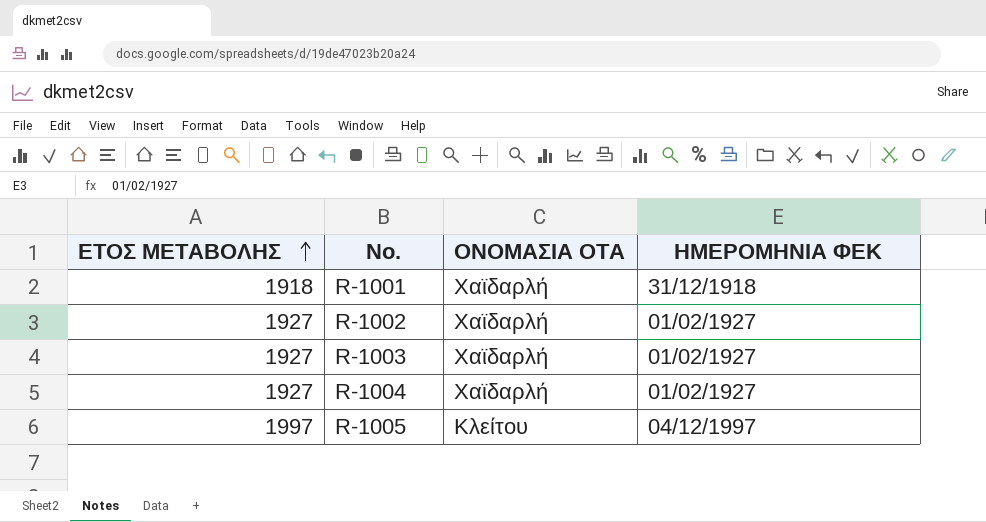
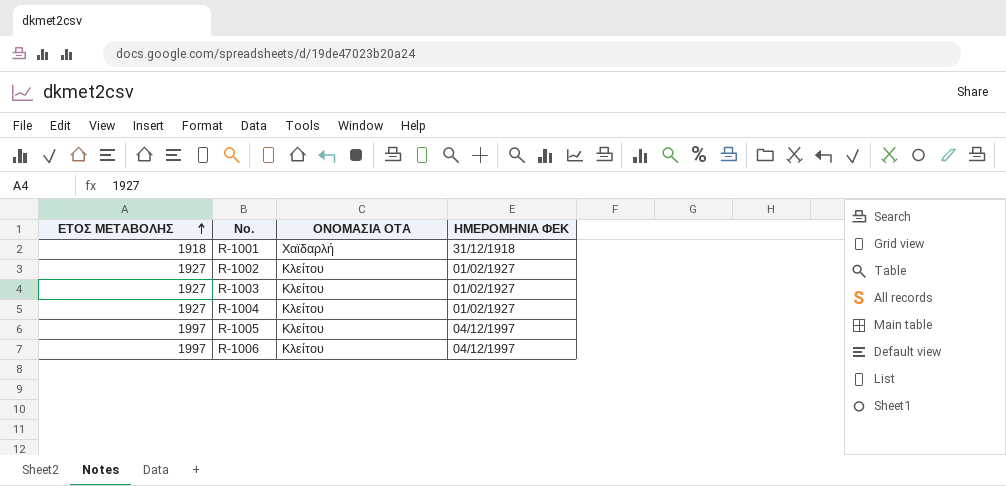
R-1002 | ΟΝΟΜΑΣΙΑ ΟΤΑ: Χαϊδαρλή -> Κλείτου
R-1003 | ΟΝΟΜΑΣΙΑ ΟΤΑ: Χαϊδαρλή -> Κλείτου
R-1004 | ΟΝΟΜΑΣΙΑ ΟΤΑ: Χαϊδαρλή -> Κλείτου
row R-1006: none -> 1997 | Κλείτου | 04/12/1997

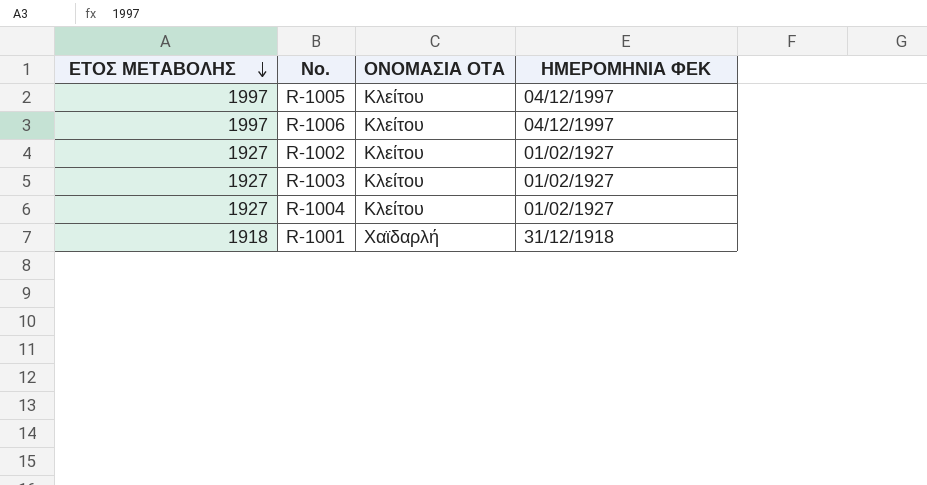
row order: ΕΤΟΣ ΜΕΤΑΒΟΛΗΣ ascending -> ΕΤΟΣ ΜΕΤΑΒΟΛΗΣ descending

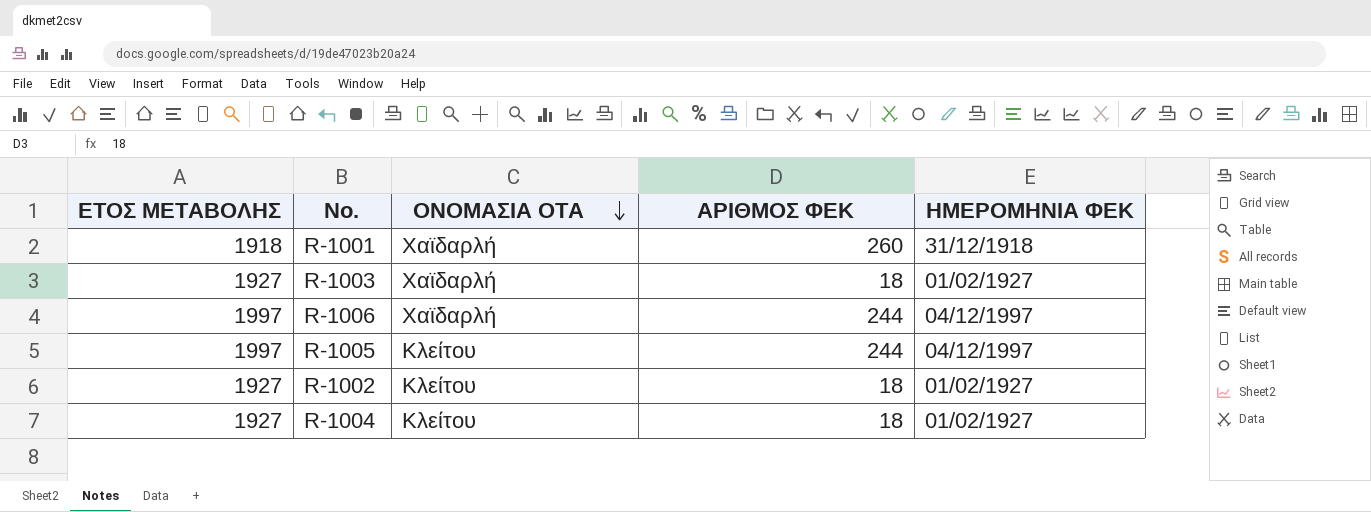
row order: ΕΤΟΣ ΜΕΤΑΒΟΛΗΣ descending -> ΟΝΟΜΑΣΙΑ ΟΤΑ descending
column ΑΡΙΘΜΟΣ ΦΕΚ | position: none -> 4
R-1003 | ΟΝΟΜΑΣΙΑ ΟΤΑ: Κλείτου -> Χαϊδαρλή
R-1006 | ΟΝΟΜΑΣΙΑ ΟΤΑ: Κλείτου -> Χαϊδαρλή

